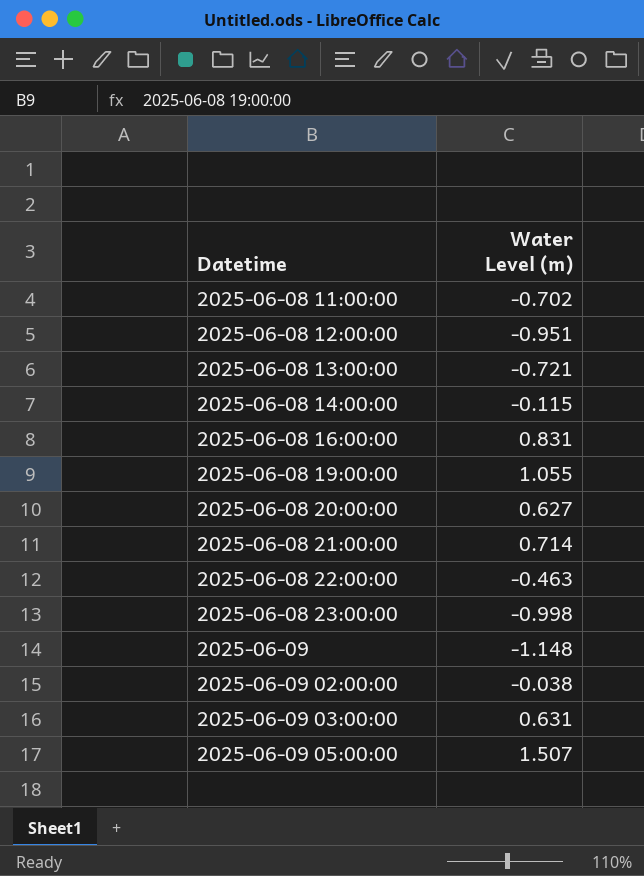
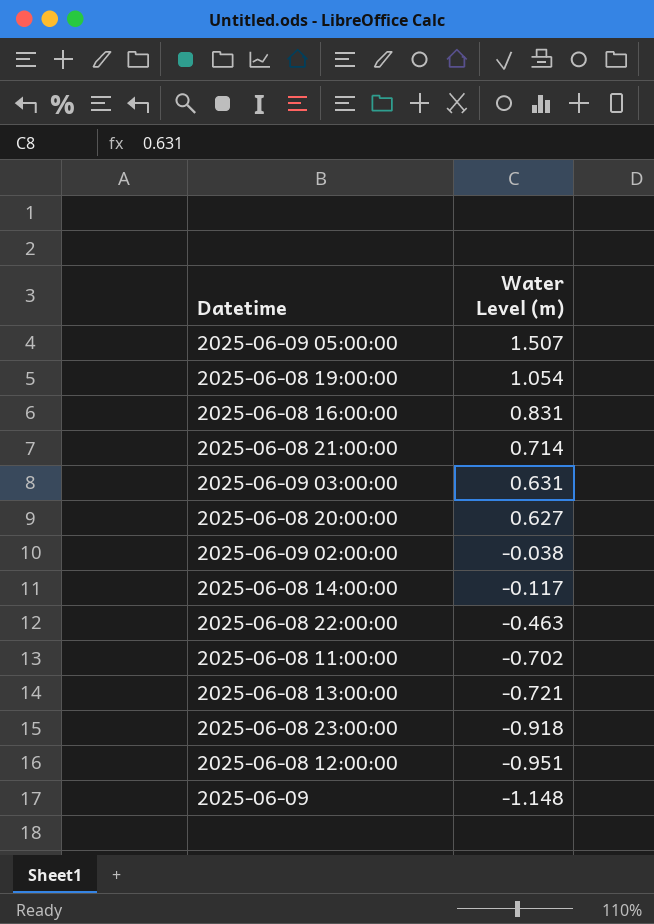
row order: Datetime ascending -> Water Level (m) descending
2025-06-08 19:00:00 | Water Level (m): 1.055 -> 1.054
2025-06-08 14:00:00 | Water Level (m): -0.115 -> -0.117
2025-06-08 23:00:00 | Water Level (m): -0.998 -> -0.918

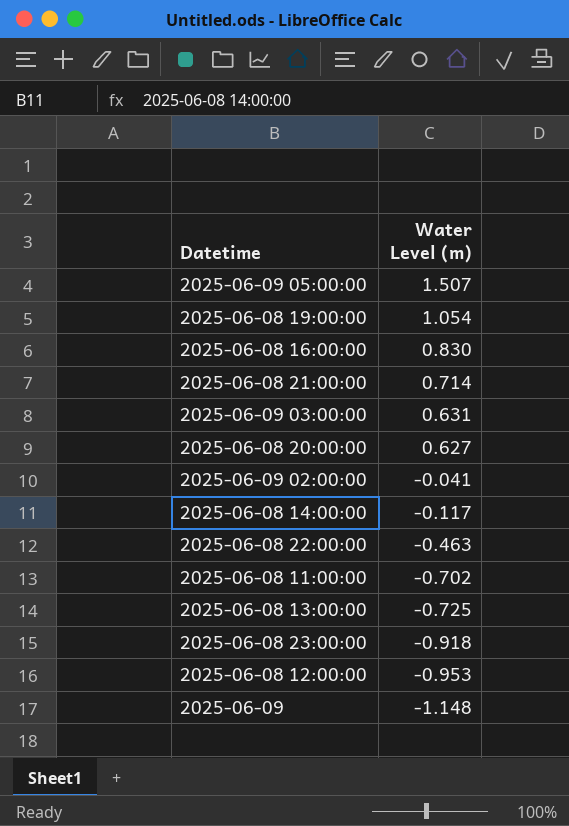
2025-06-08 16:00:00 | Water Level (m): 0.831 -> 0.830
2025-06-09 02:00:00 | Water Level (m): -0.038 -> -0.041
2025-06-08 13:00:00 | Water Level (m): -0.721 -> -0.725
2025-06-08 12:00:00 | Water Level (m): -0.951 -> -0.953

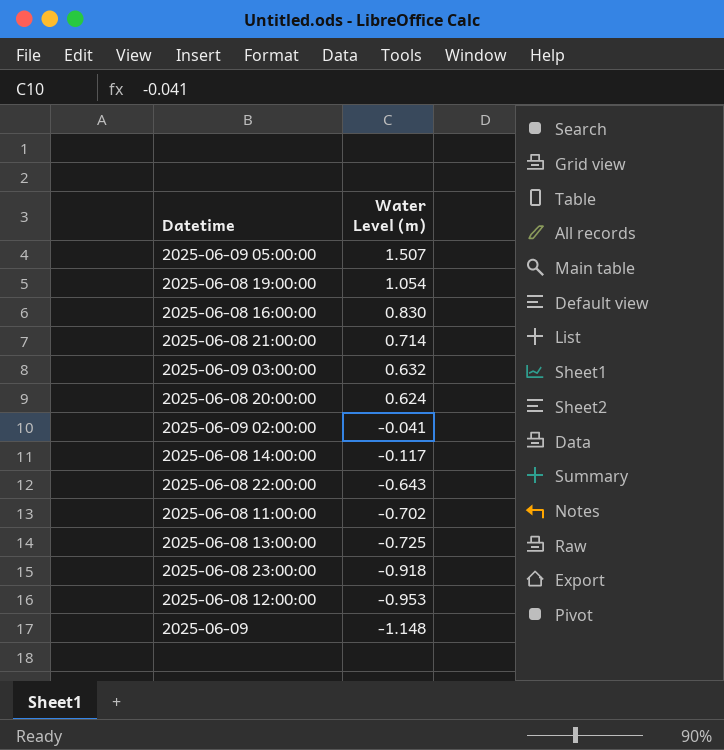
2025-06-09 03:00:00 | Water Level (m): 0.631 -> 0.632
2025-06-08 20:00:00 | Water Level (m): 0.627 -> 0.624
2025-06-08 22:00:00 | Water Level (m): -0.463 -> -0.643

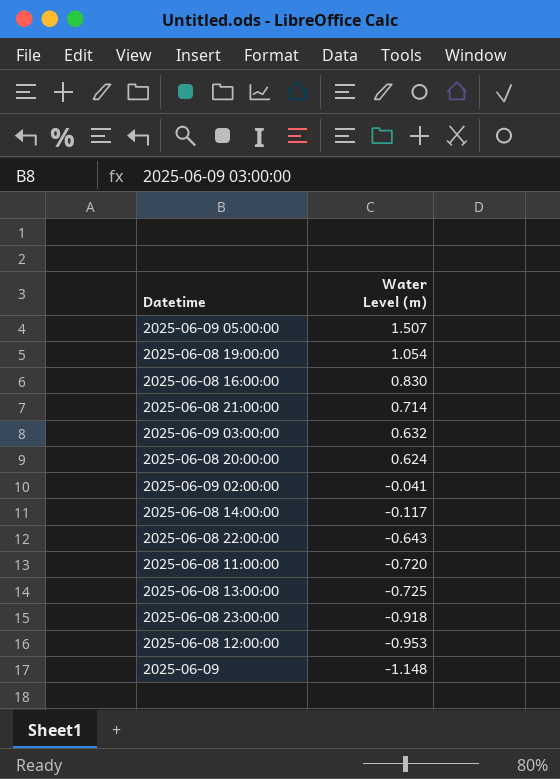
2025-06-08 11:00:00 | Water Level (m): -0.702 -> -0.720

